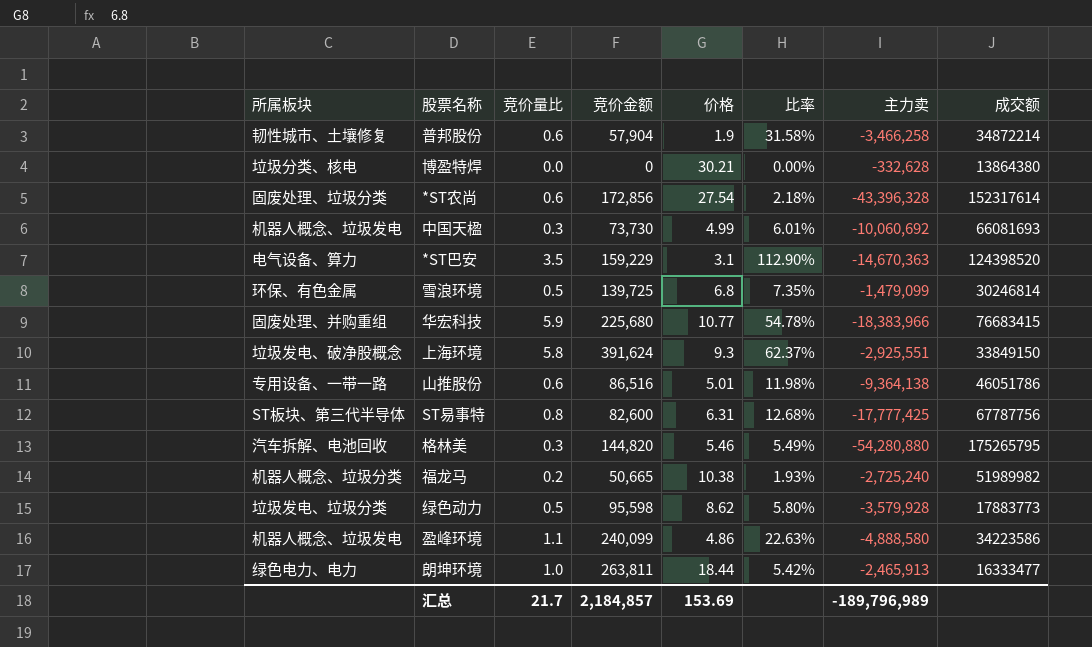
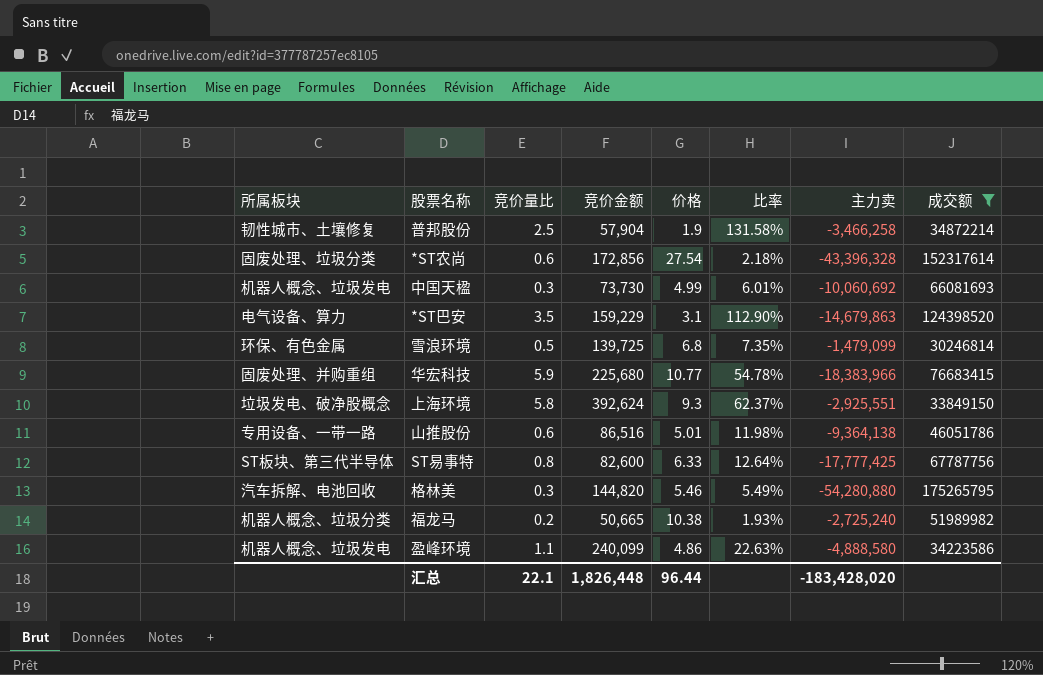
filter: none -> 成交额 >= 30246814
普邦股份 | 竞价量比: 0.6 -> 2.5
普邦股份 | 比率: 31.58% -> 131.58%
*ST巴安 | 主力卖: -14,670,363 -> -14,679,863
上海环境 | 竞价金额: 391,624 -> 392,624
ST易事特 | 价格: 6.31 -> 6.33
ST易事特 | 比率: 12.68% -> 12.64%
汇总 | 竞价量比: 21.7 -> 22.1
汇总 | 竞价金额: 2,184,857 -> 1,826,448
汇总 | 价格: 153.69 -> 96.44
汇总 | 主力卖: -189,796,989 -> -183,428,020

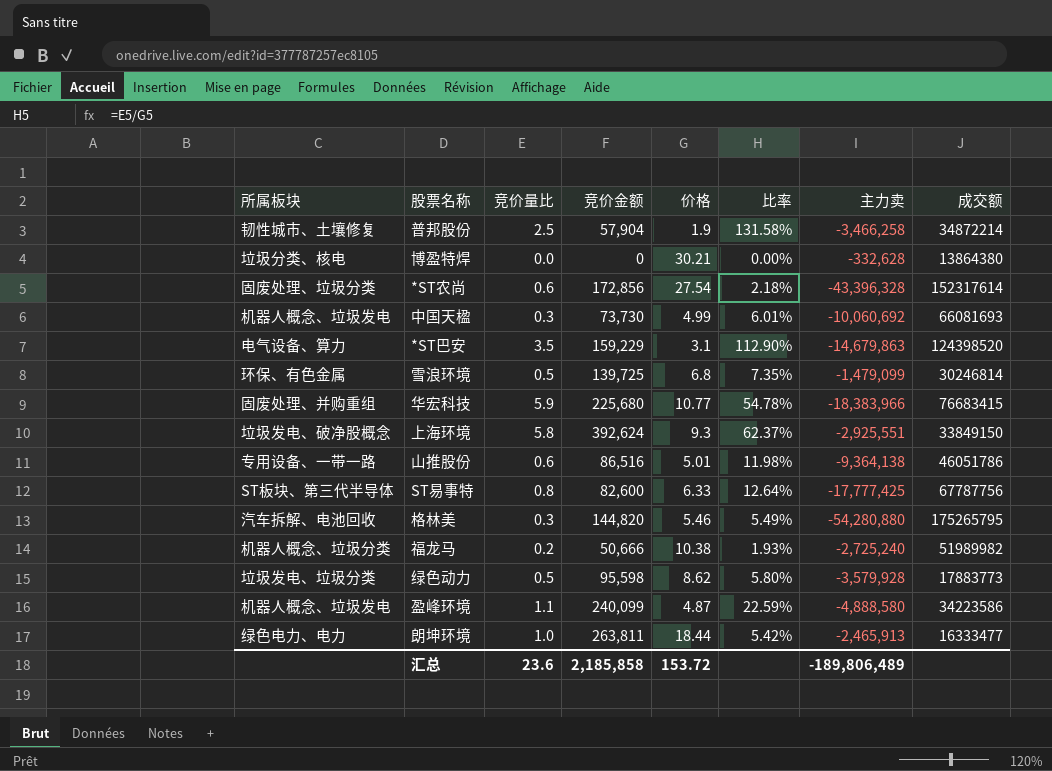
filter: 成交额 >= 30246814 -> none
福龙马 | 竞价金额: 50,665 -> 50,666
盈峰环境 | 价格: 4.86 -> 4.87
盈峰环境 | 比率: 22.63% -> 22.59%
汇总 | 竞价量比: 22.1 -> 23.6
汇总 | 竞价金额: 1,826,448 -> 2,185,858
汇总 | 价格: 96.44 -> 153.72
汇总 | 主力卖: -183,428,020 -> -189,806,489

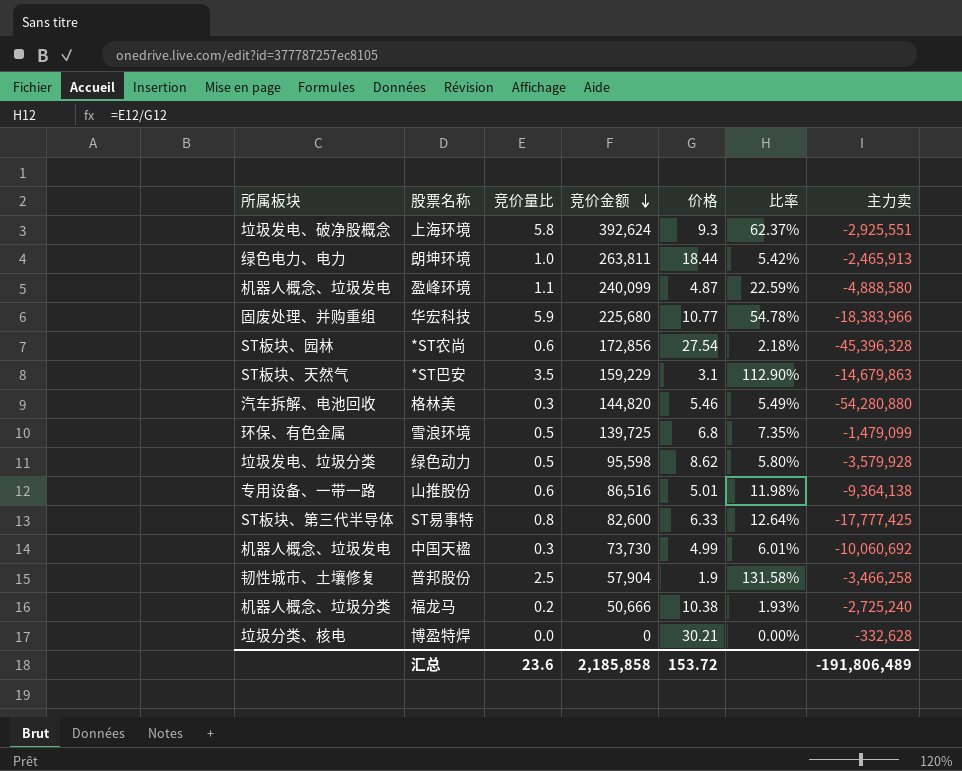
row order: none -> 竞价金额 descending
column 成交额 | position: 8 -> none
*ST农尚 | 所属板块: 固废处理、垃圾分类 -> ST板块、园林
*ST农尚 | 主力卖: -43,396,328 -> -45,396,328
*ST巴安 | 所属板块: 电气设备、算力 -> ST板块、天然气
汇总 | 主力卖: -189,806,489 -> -191,806,489

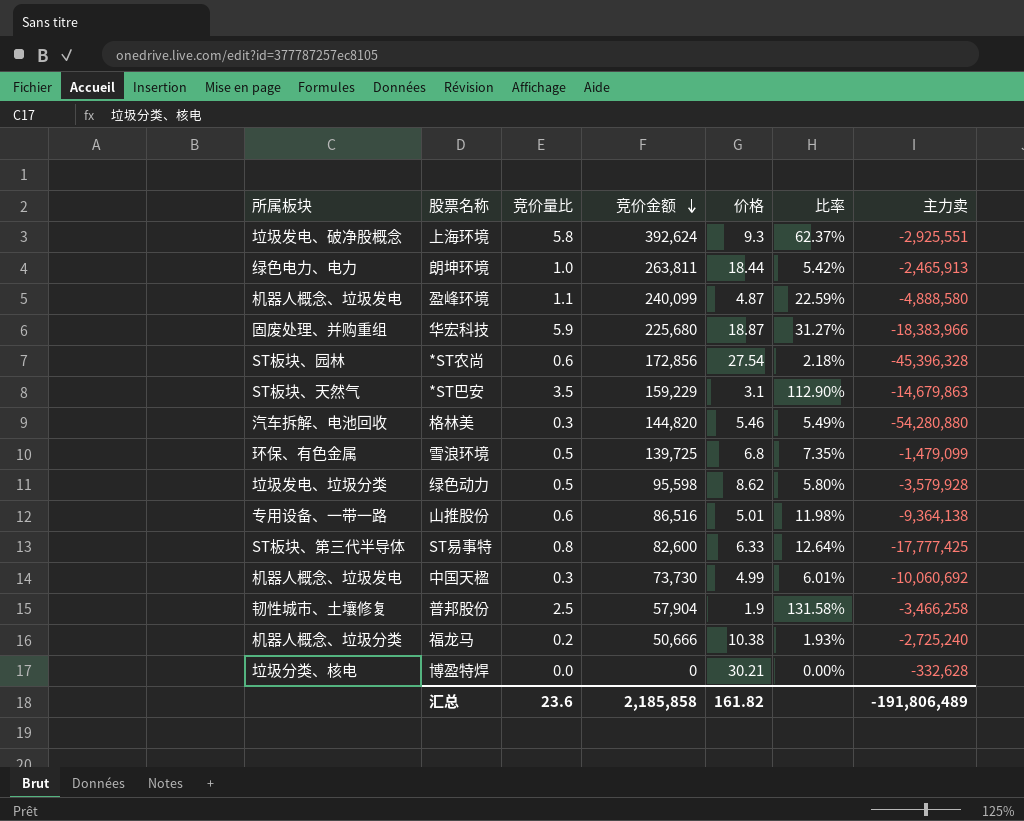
华宏科技 | 价格: 10.77 -> 18.87
华宏科技 | 比率: 54.78% -> 31.27%
汇总 | 价格: 153.72 -> 161.82

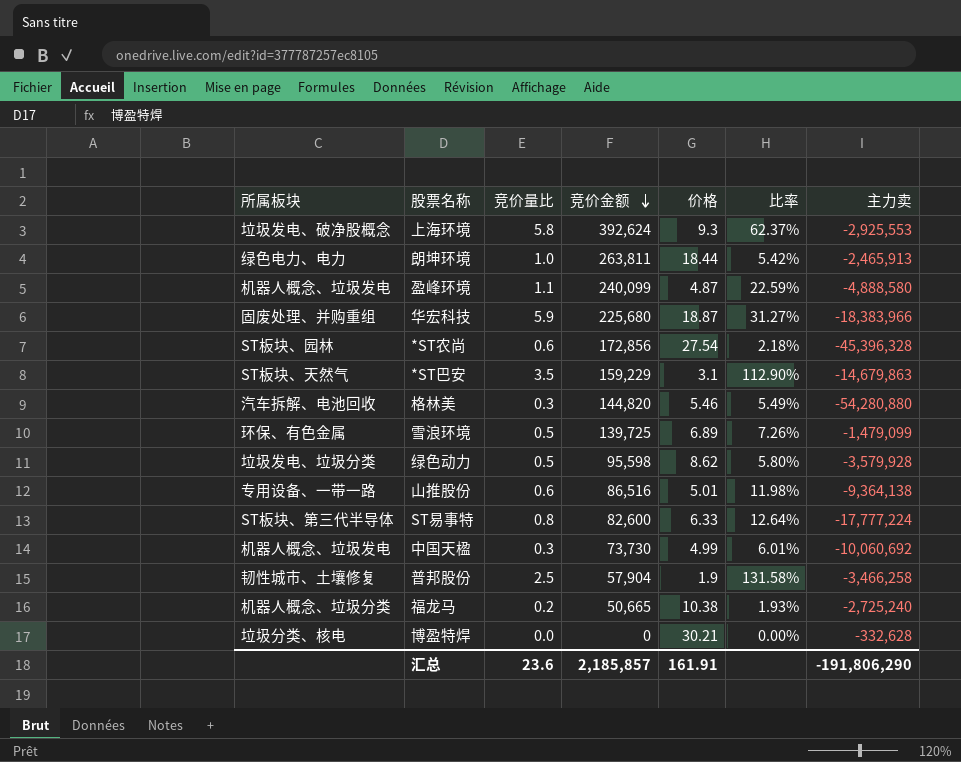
上海环境 | 主力卖: -2,925,551 -> -2,925,553
雪浪环境 | 价格: 6.8 -> 6.89
雪浪环境 | 比率: 7.35% -> 7.26%
ST易事特 | 主力卖: -17,777,425 -> -17,777,224
福龙马 | 竞价金额: 50,666 -> 50,665
汇总 | 竞价金额: 2,185,858 -> 2,185,857
汇总 | 价格: 161.82 -> 161.91
汇总 | 主力卖: -191,806,489 -> -191,806,290

